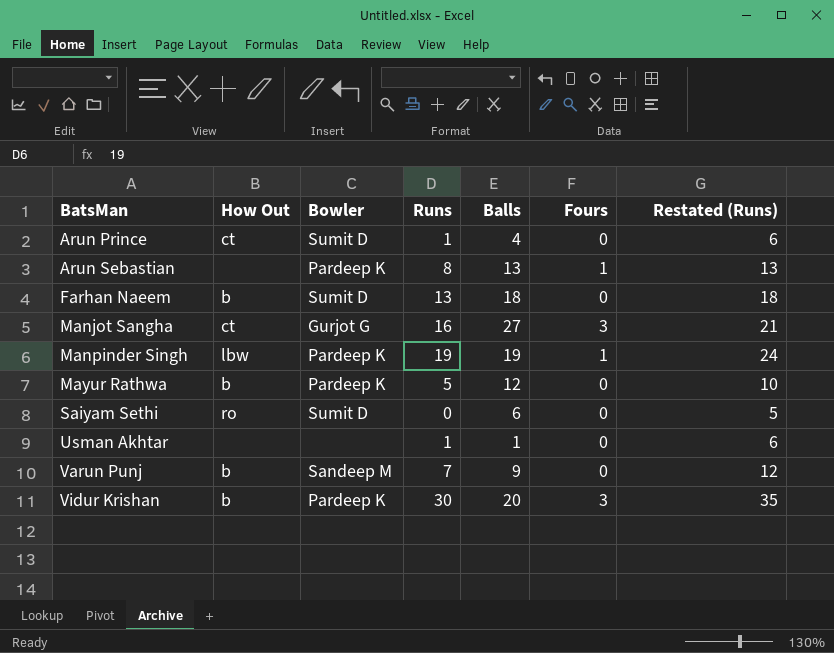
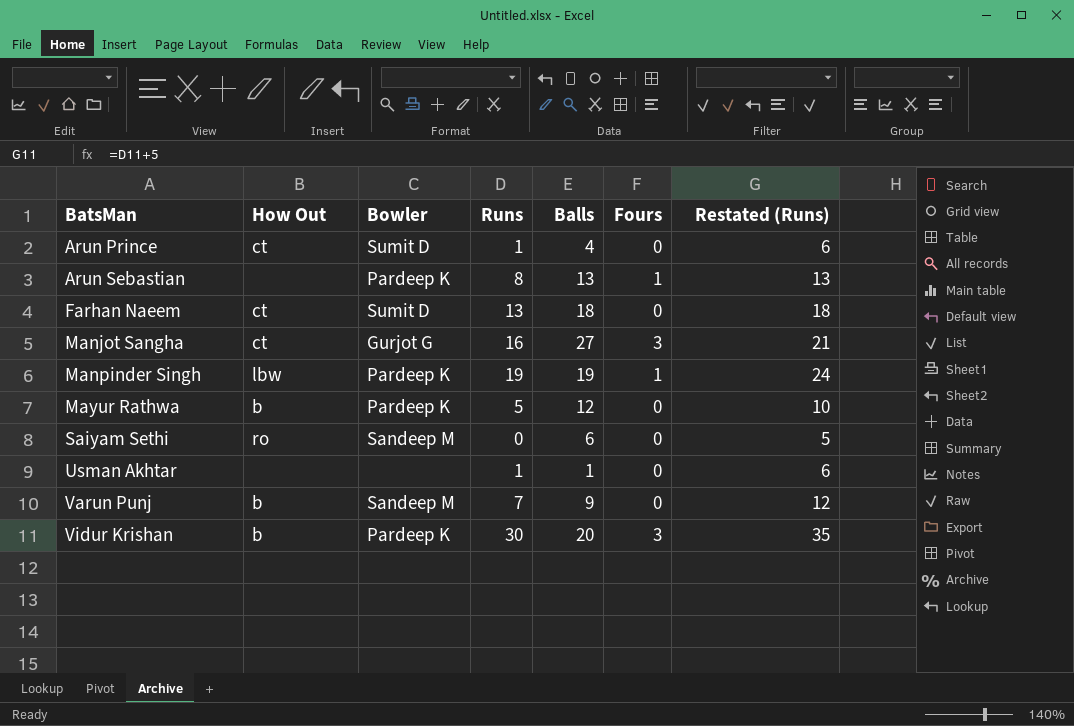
Farhan Naeem | How Out: b -> ct
Saiyam Sethi | Bowler: Sumit D -> Sandeep M

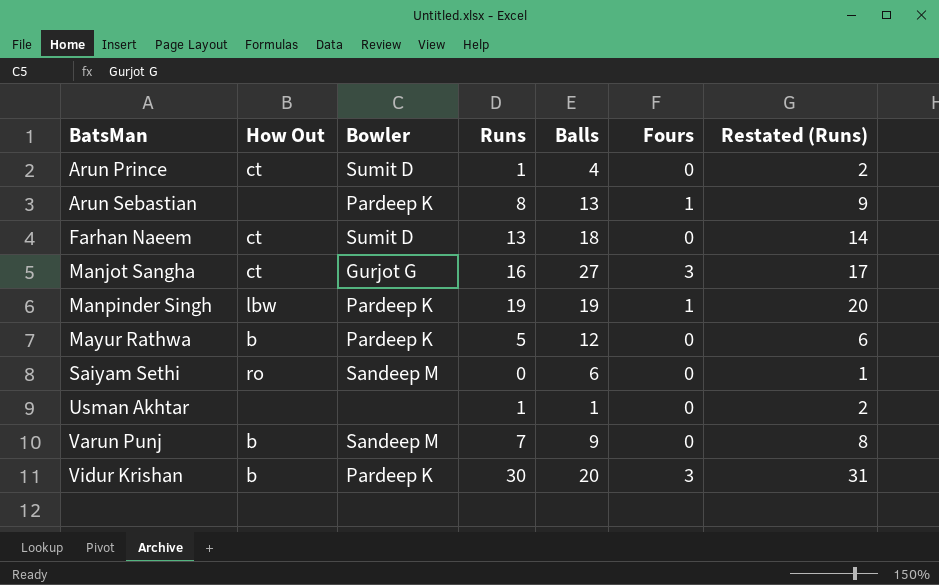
column Restated (Runs) | formula: [Runs] + 5 -> [Runs] + 1

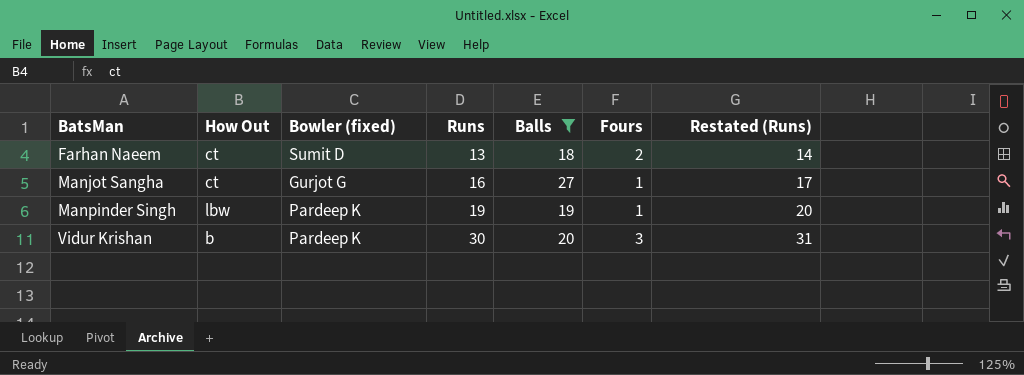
filter: none -> Balls >= 18
column name: Bowler -> Bowler (fixed)
Farhan Naeem | Fours: 0 -> 2
Manjot Sangha | Fours: 3 -> 1

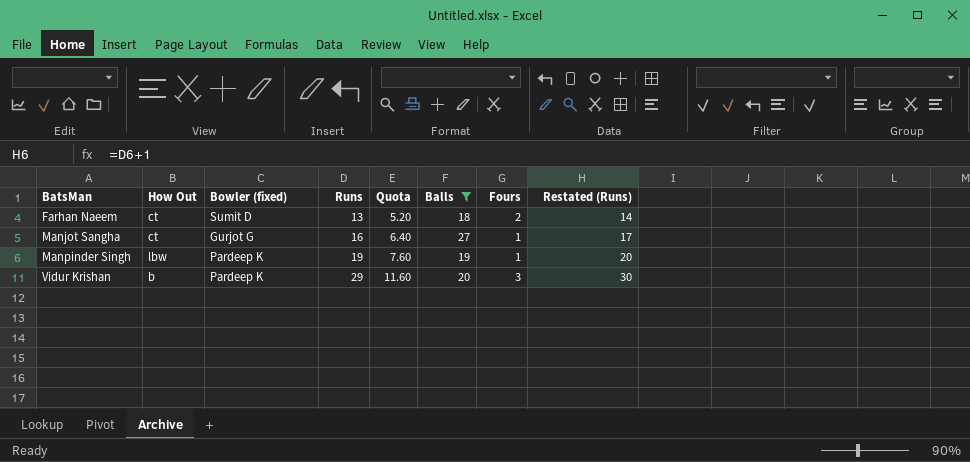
column Quota | formula: none -> [Runs] * 0.4
Vidur Krishan | Runs: 30 -> 29
Vidur Krishan | Restated (Runs): 31 -> 30

